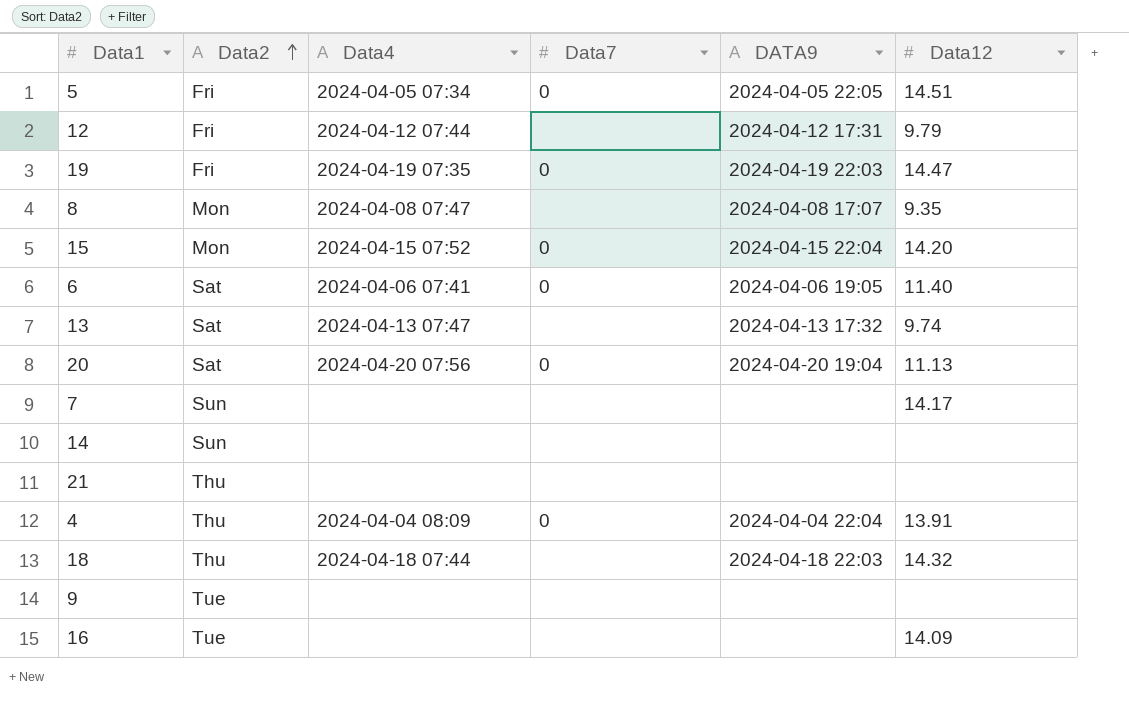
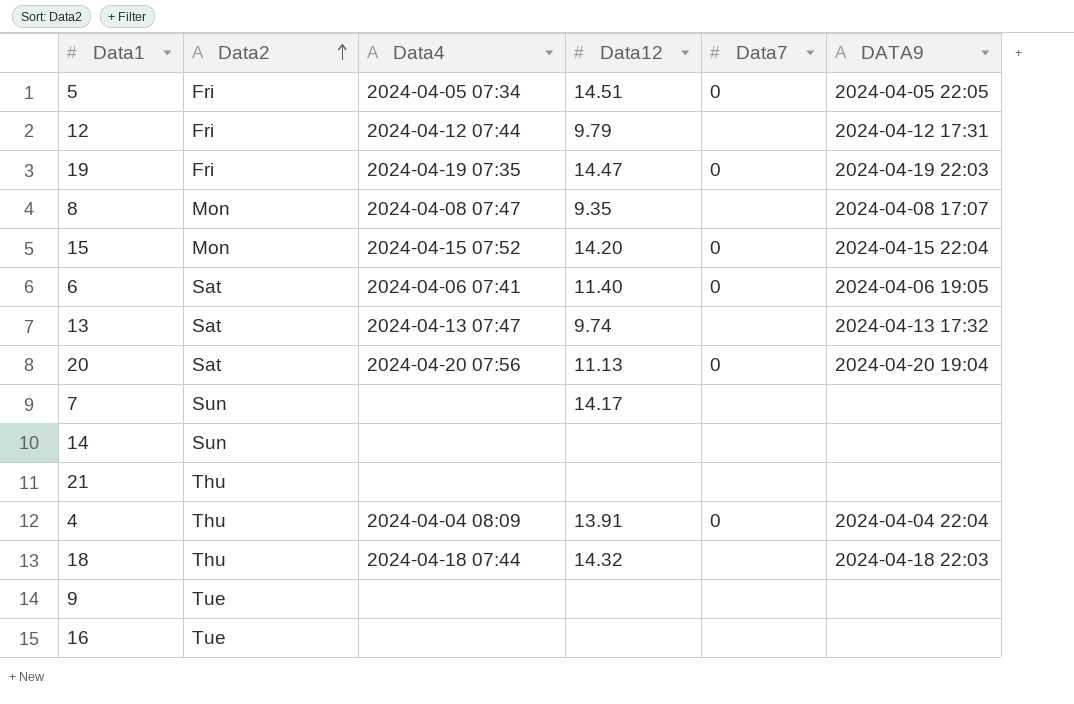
column Data12 | position: 6 -> 4
16 | Data12: 14.09 -> none

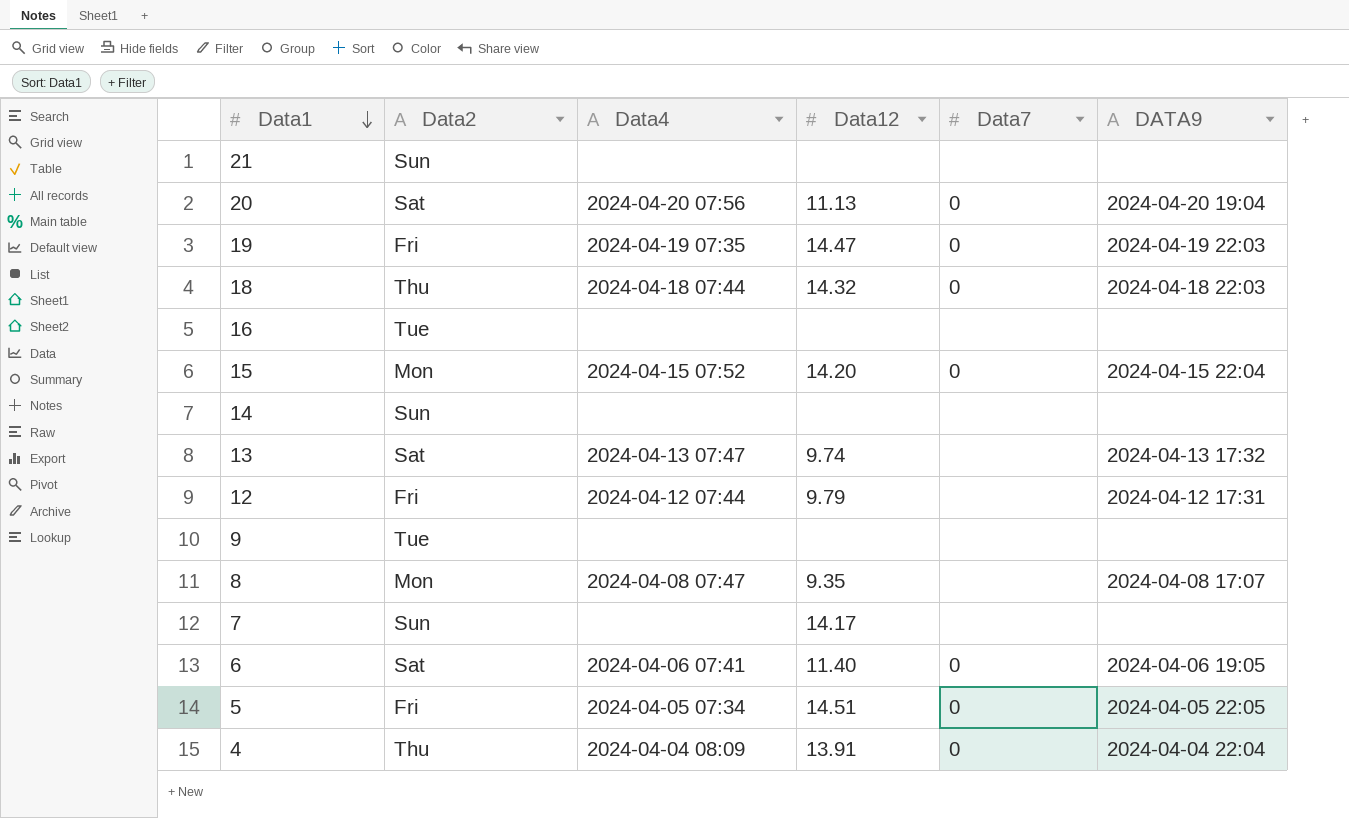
row order: Data2 ascending -> Data1 descending
21 | Data2: Thu -> Sun
18 | Data7: none -> 0

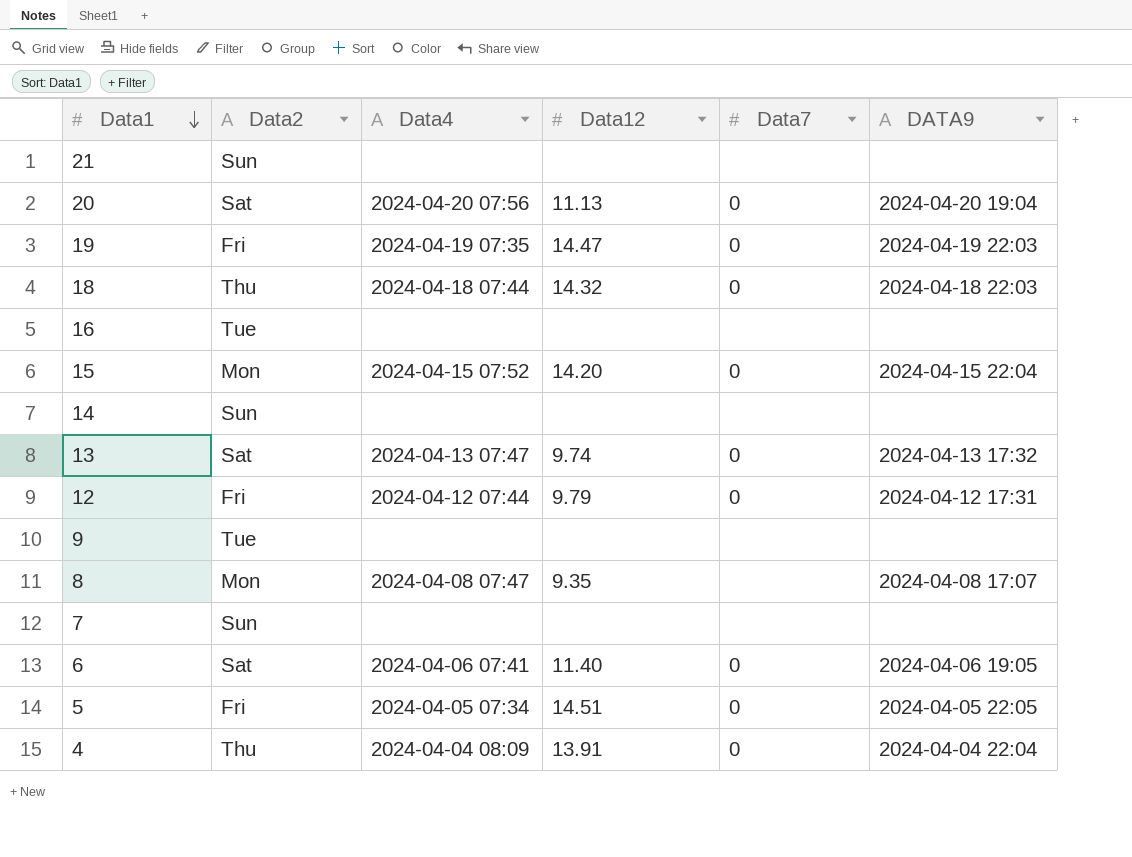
13 | Data7: none -> 0
12 | Data7: none -> 0
7 | Data12: 14.17 -> none

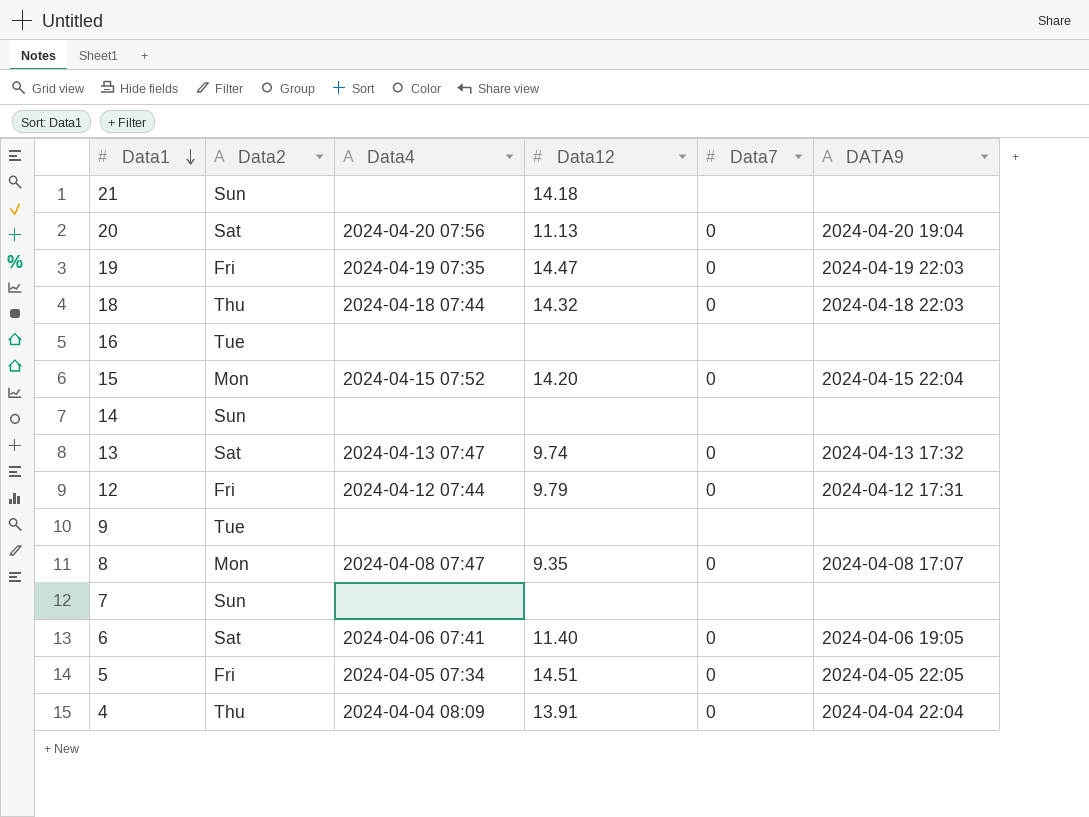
21 | Data12: none -> 14.18
8 | Data7: none -> 0

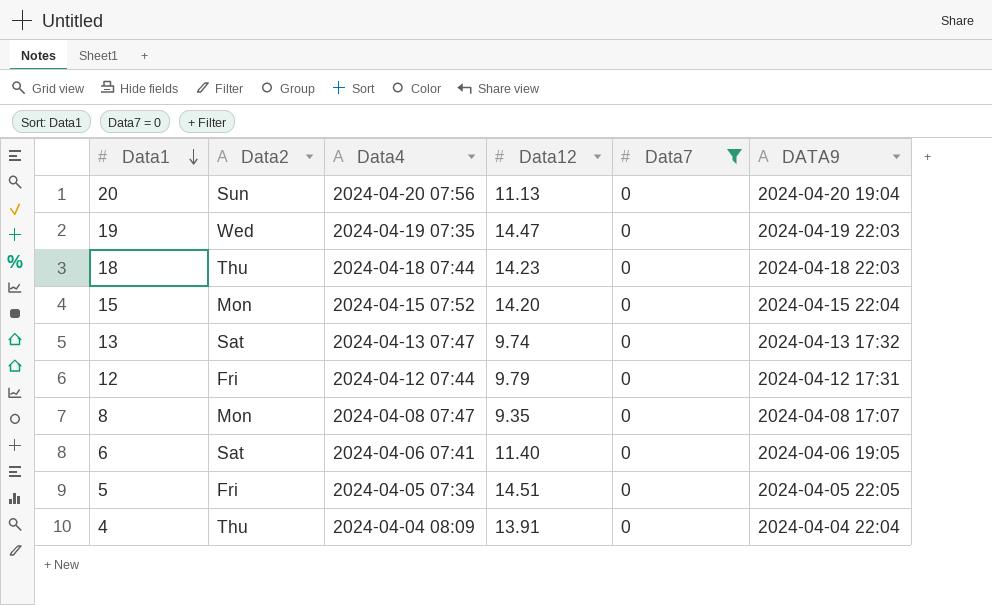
filter: none -> Data7 = 0
20 | Data2: Sat -> Sun
19 | Data2: Fri -> Wed
18 | Data12: 14.32 -> 14.23

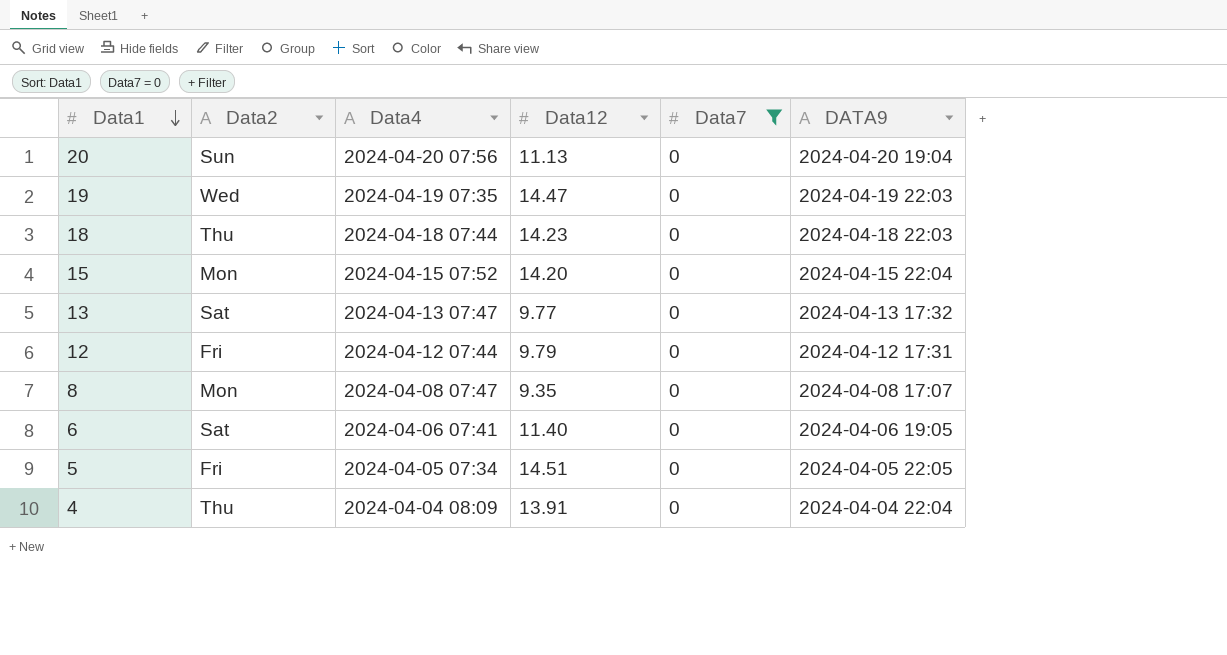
13 | Data12: 9.74 -> 9.77

